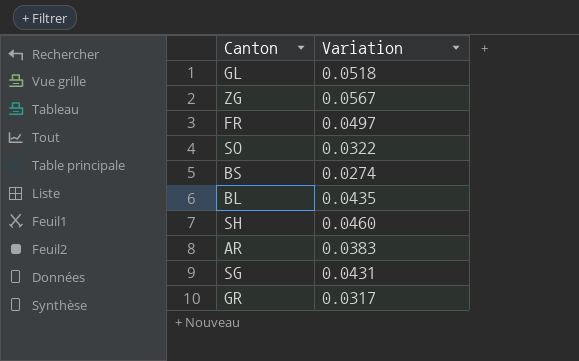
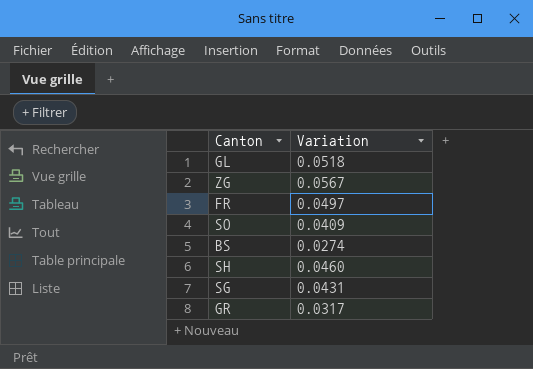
row BL: 0.0435 -> none
row AR: 0.0383 -> none
SO | Variation: 0.0322 -> 0.0409

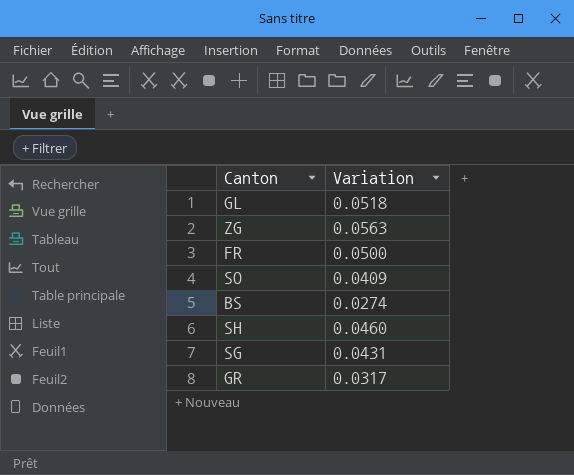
ZG | Variation: 0.0567 -> 0.0563
FR | Variation: 0.0497 -> 0.0500

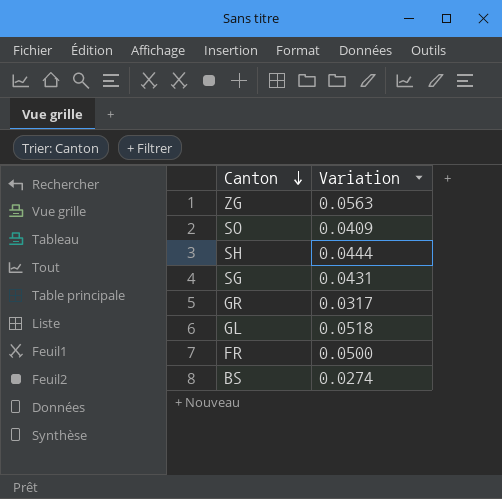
row order: none -> Canton descending
SH | Variation: 0.0460 -> 0.0444

